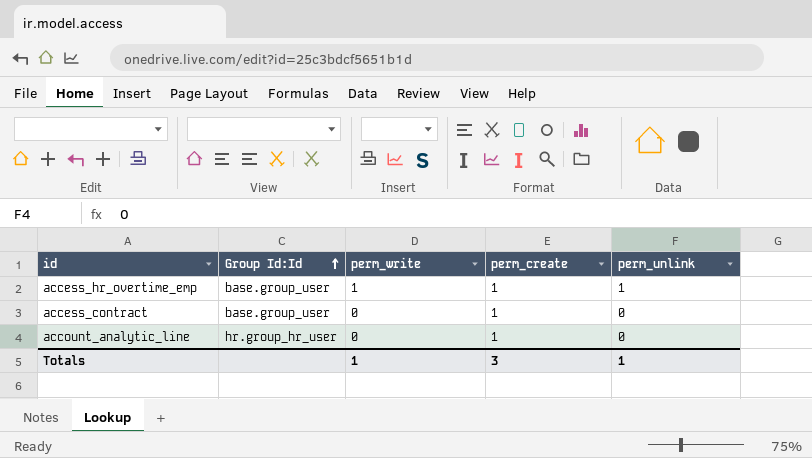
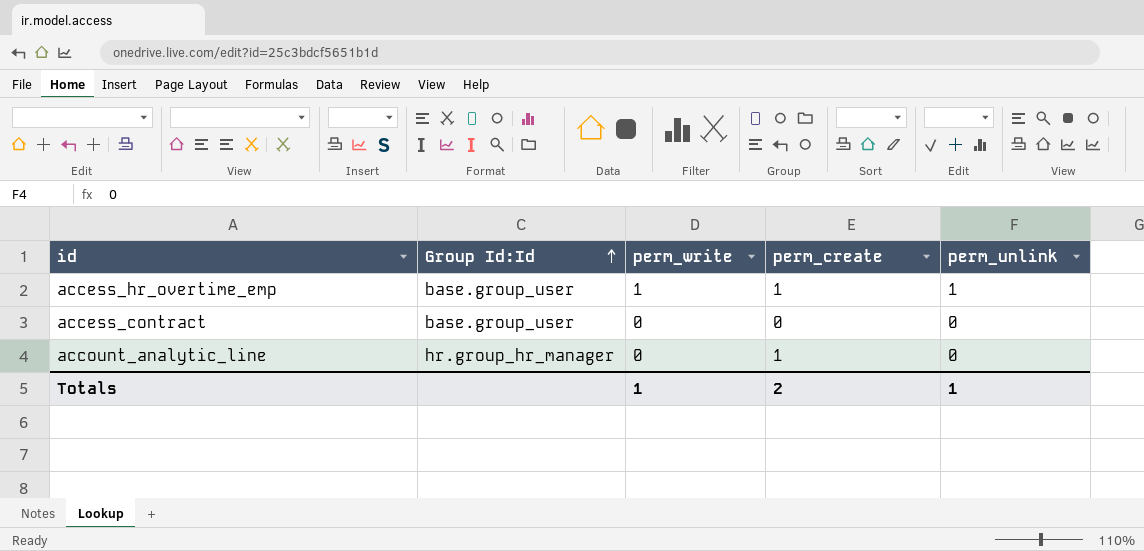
access_contract | perm_create: 1 -> 0
account_analytic_line | Group Id:Id: hr.group_hr_user -> hr.group_hr_manager
Totals | perm_create: 3 -> 2

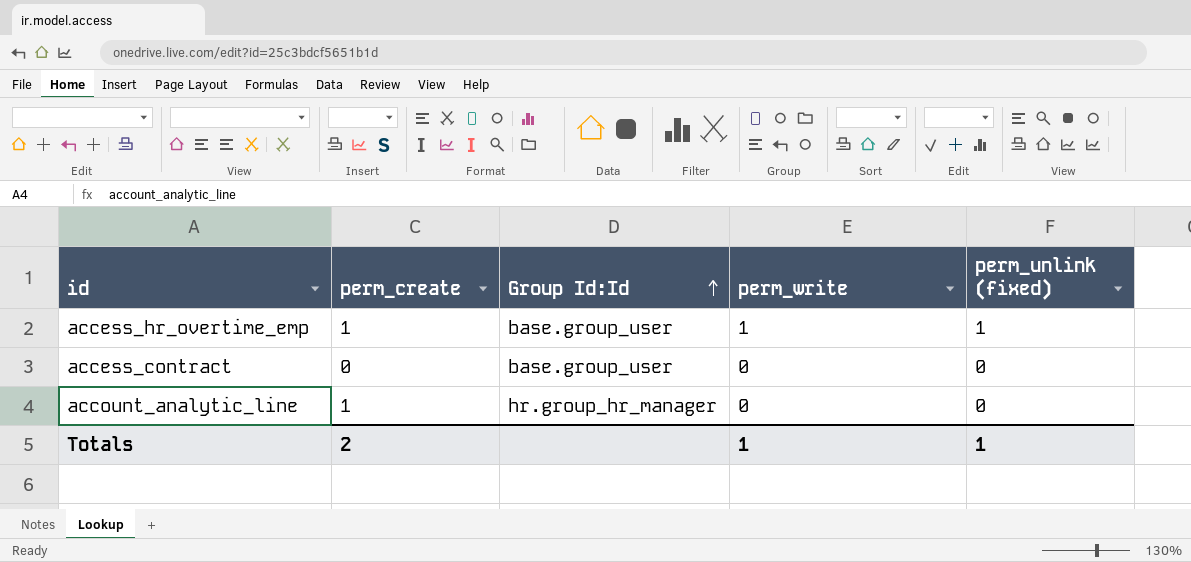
column perm_create | position: 4 -> 2
column name: perm_unlink -> perm_unlink (fixed)

